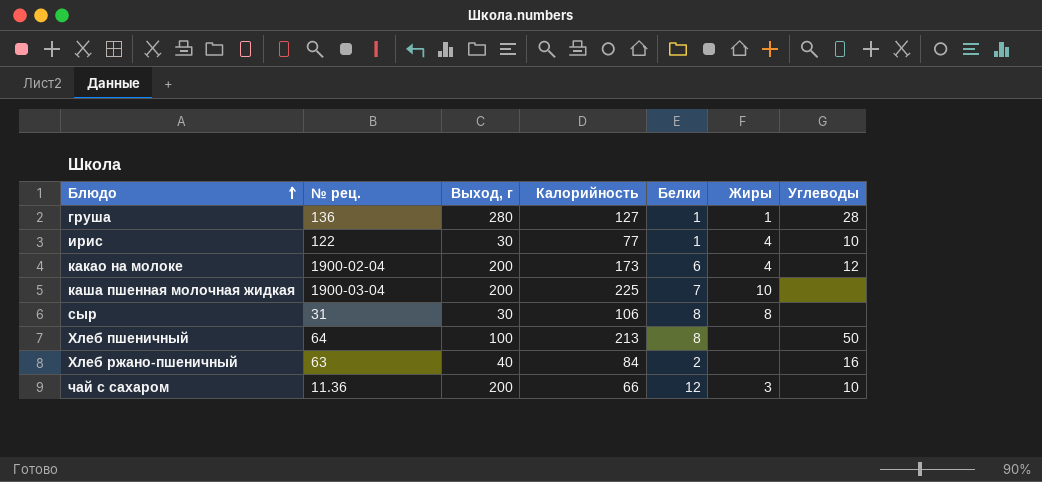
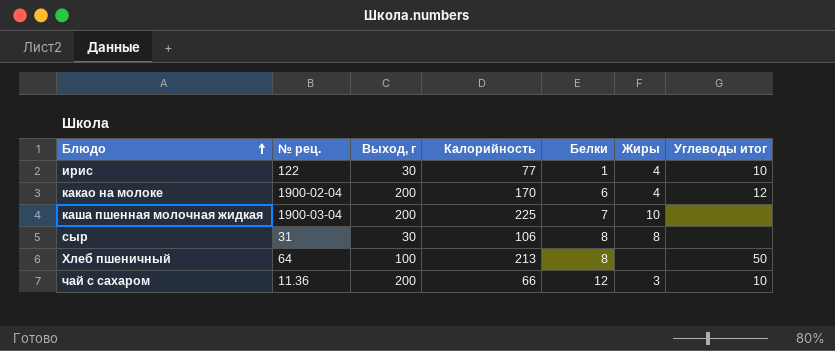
column name: Углеводы -> Углеводы итог
row груша: 136 | 280 | 127 | 1 | 1 | 28 -> none
row Хлеб ржано-пшеничный: 63 | 40 | 84 | 2 | none | 16 -> none
какао на молоке | Калорийность: 173 -> 170

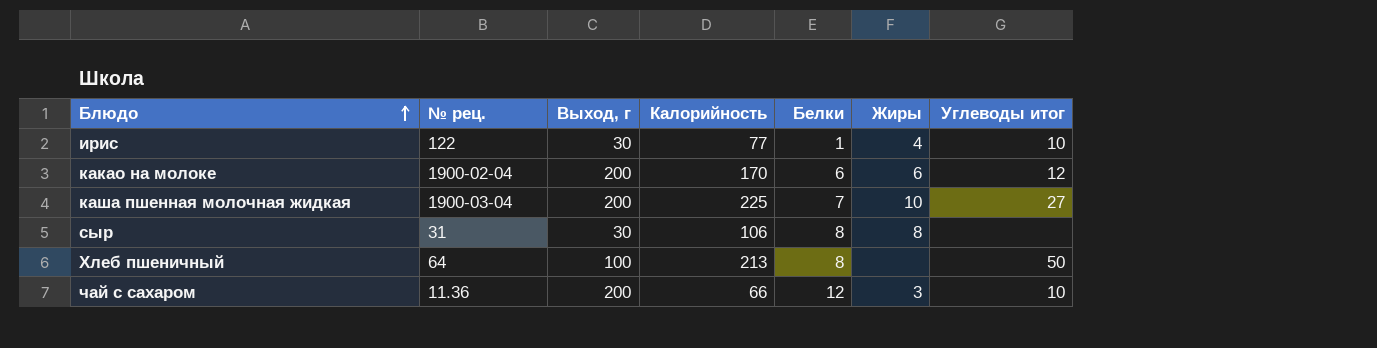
какао на молоке | Жиры: 4 -> 6
каша пшенная молочная жидкая | Углеводы итог: none -> 27

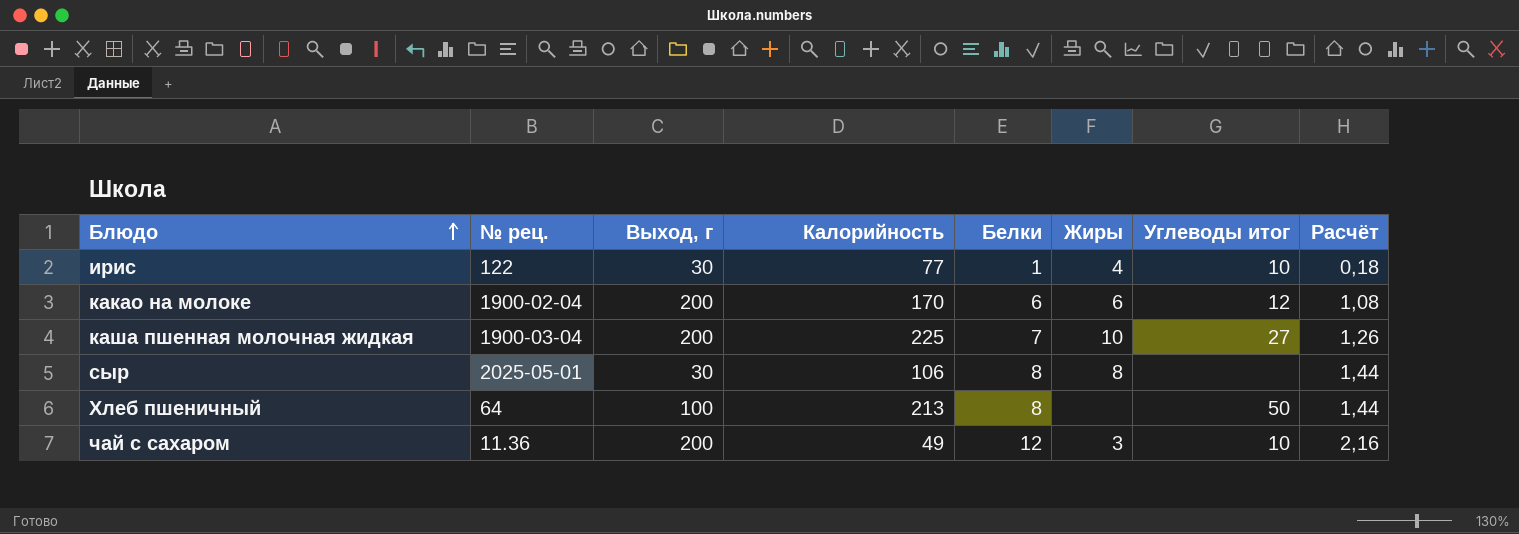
column Расчёт | formula: none -> [Белки] * 0,18
сыр | № рец.: 31 -> 2025-05-01
чай с сахаром | Калорийность: 66 -> 49

